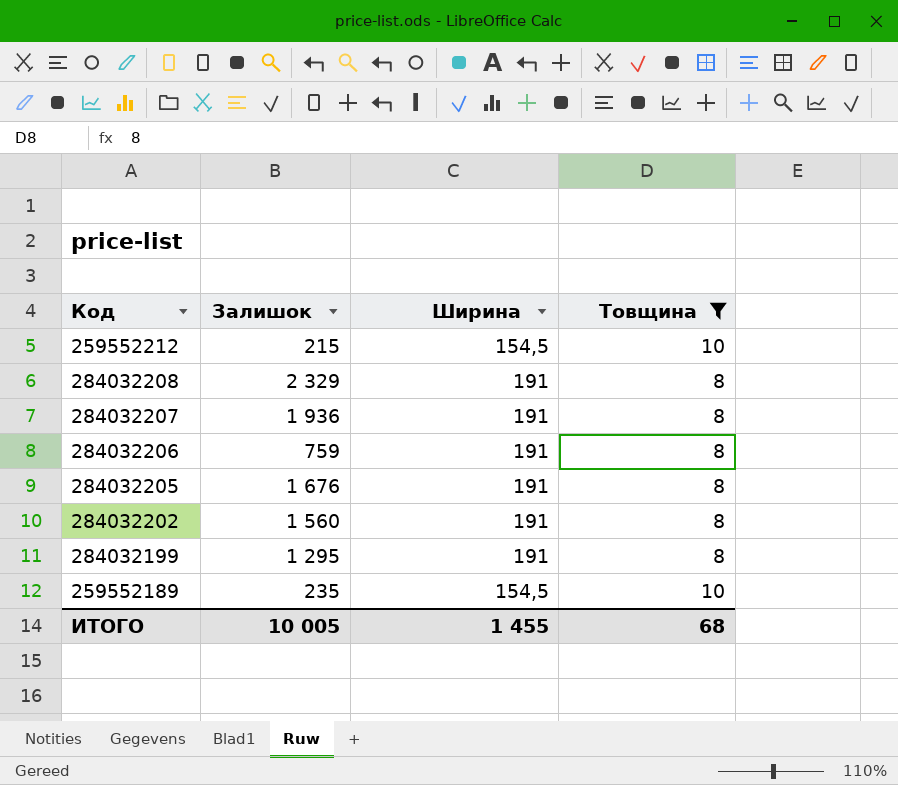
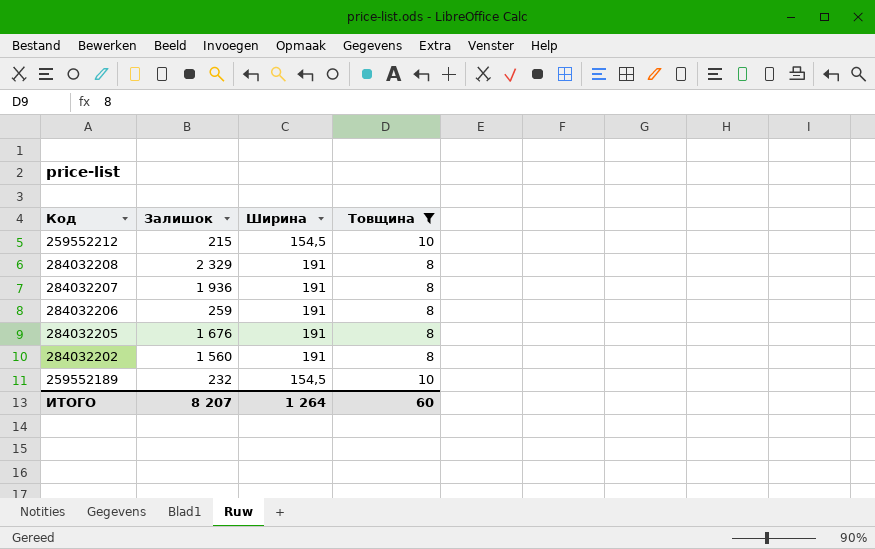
row 284032199: 1 295 | 191 | 8 -> none
284032206 | Залишок: 759 -> 259
259552189 | Залишок: 235 -> 232
ИТОГО | Залишок: 10 005 -> 8 207
ИТОГО | Ширина: 1 455 -> 1 264
ИТОГО | Товщина: 68 -> 60

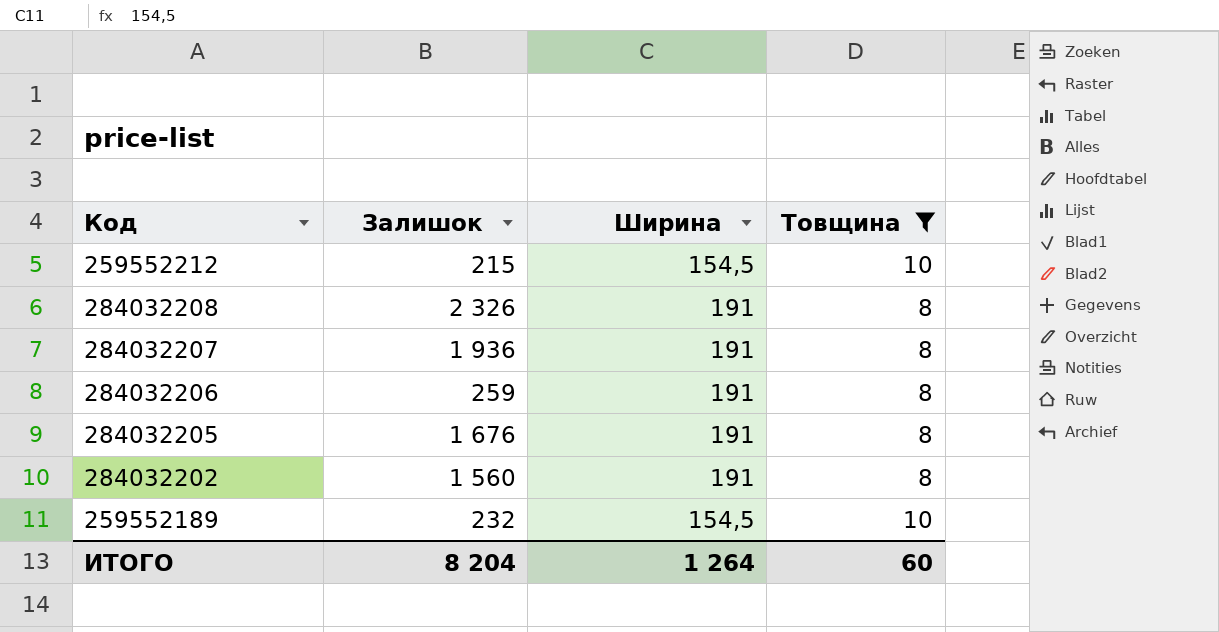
284032208 | Залишок: 2 329 -> 2 326
ИТОГО | Залишок: 8 207 -> 8 204

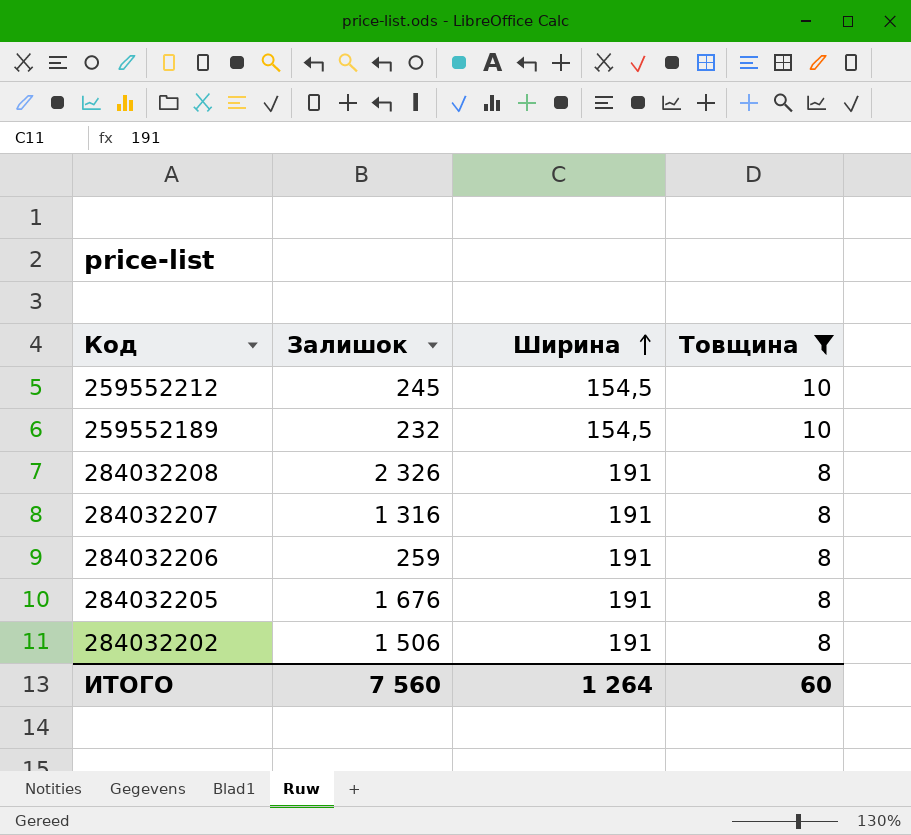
row order: none -> Ширина ascending
259552212 | Залишок: 215 -> 245
284032207 | Залишок: 1 936 -> 1 316
284032202 | Залишок: 1 560 -> 1 506
ИТОГО | Залишок: 8 204 -> 7 560

